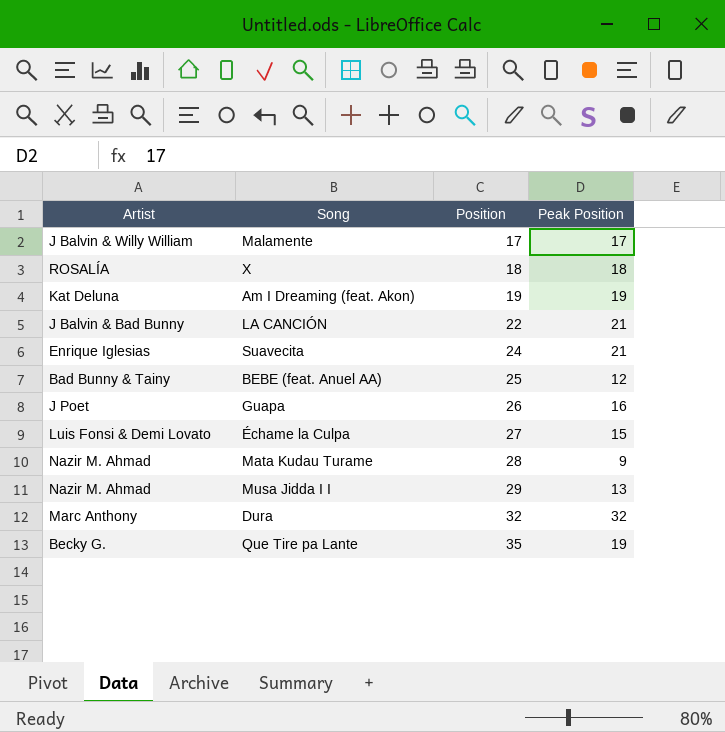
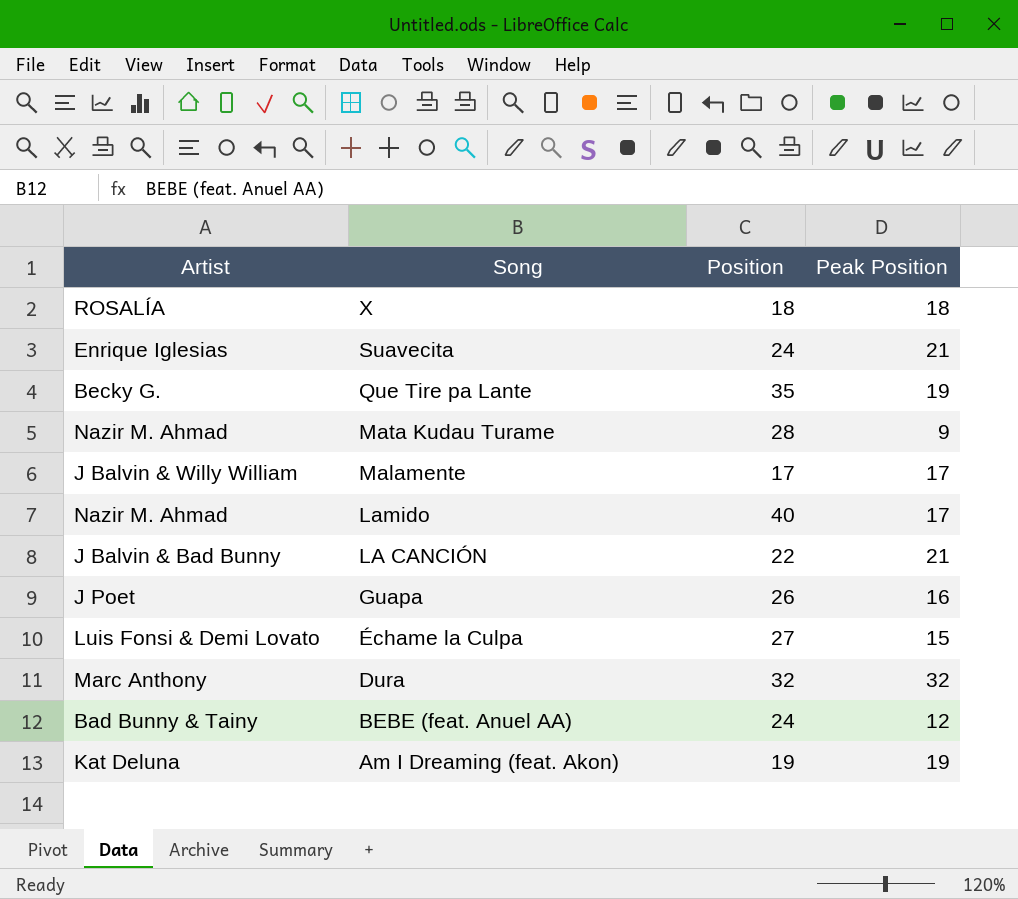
row order: Position ascending -> Song descending
row Musa Jidda I I: Nazir M. Ahmad | 29 | 13 -> none
row Lamido: none -> Nazir M. Ahmad | 40 | 17
BEBE (feat. Anuel AA) | Position: 25 -> 24

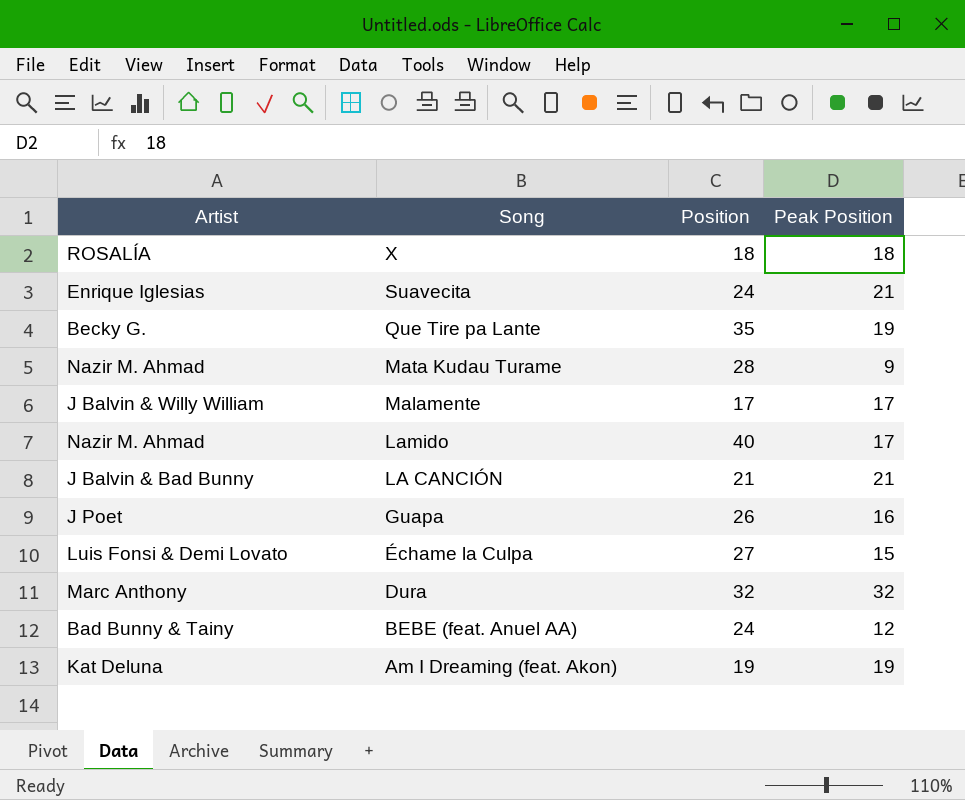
LA CANCIÓN | Position: 22 -> 21

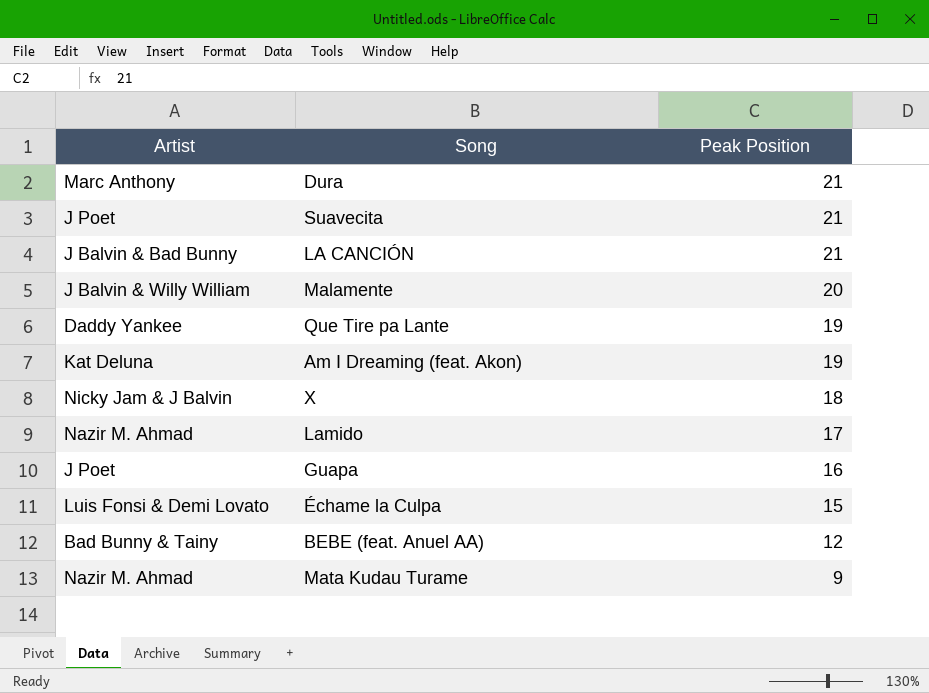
row order: Song descending -> Peak Position descending
column Position | position: 3 -> none
Dura | Peak Position: 32 -> 21
Suavecita | Artist: Enrique Iglesias -> J Poet
Malamente | Peak Position: 17 -> 20
Que Tire pa Lante | Artist: Becky G. -> Daddy Yankee
X | Artist: ROSALÍA -> Nicky Jam & J Balvin

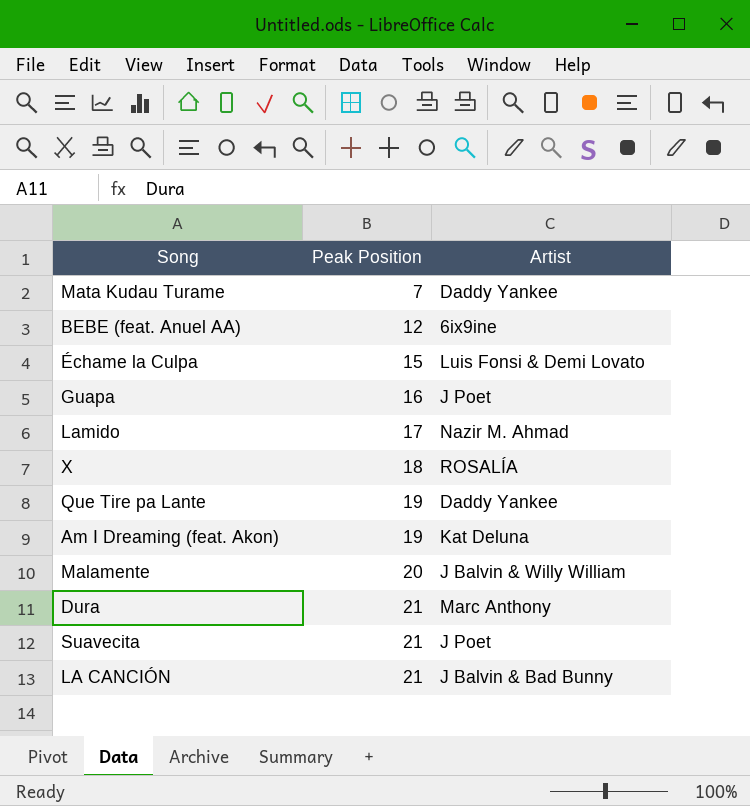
row order: Peak Position descending -> Peak Position ascending
column Artist | position: 1 -> 3
Mata Kudau Turame | Peak Position: 9 -> 7
Mata Kudau Turame | Artist: Nazir M. Ahmad -> Daddy Yankee
BEBE (feat. Anuel AA) | Artist: Bad Bunny & Tainy -> 6ix9ine
X | Artist: Nicky Jam & J Balvin -> ROSALÍA

